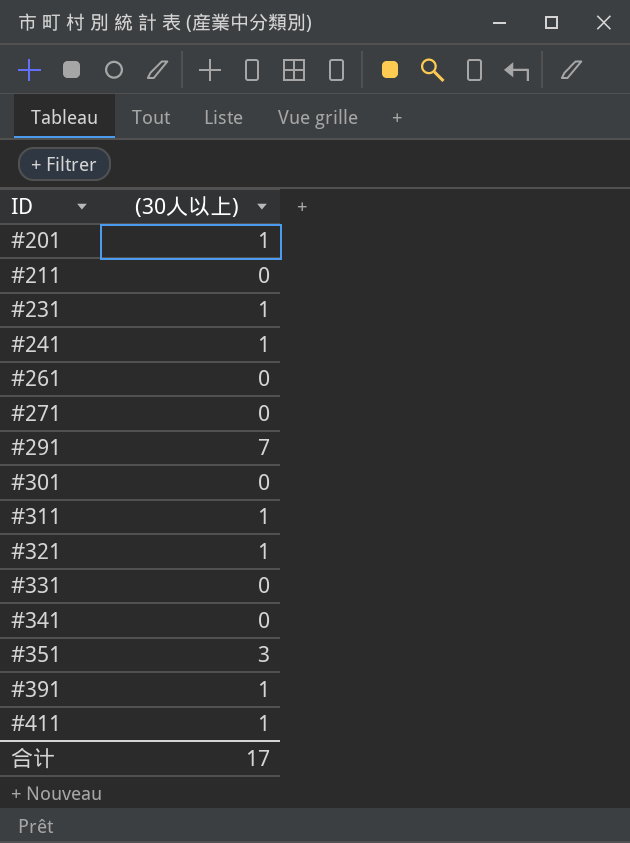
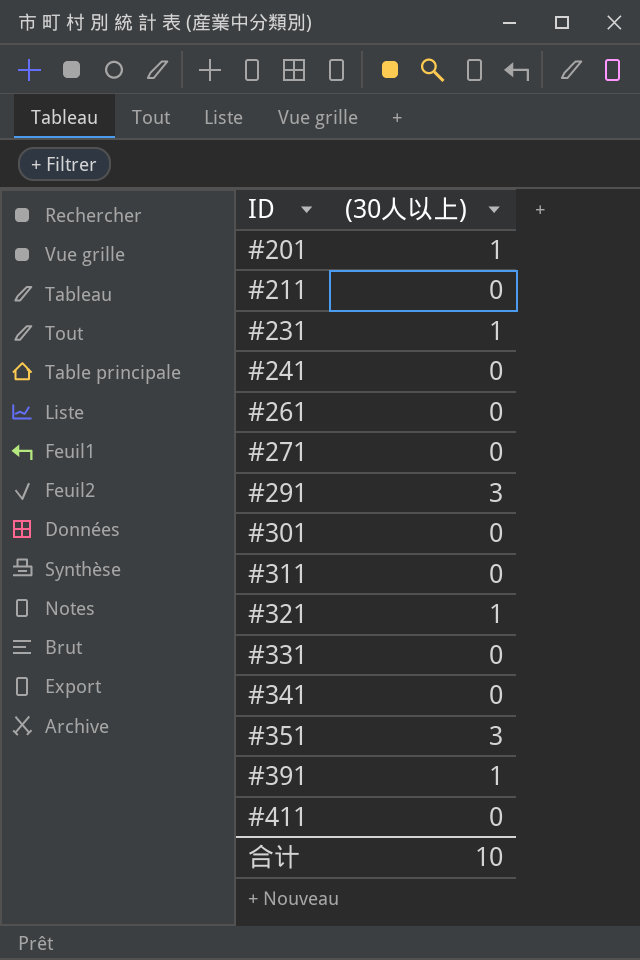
#241 | (30人以上): 1 -> 0
#291 | (30人以上): 7 -> 3
#311 | (30人以上): 1 -> 0
#411 | (30人以上): 1 -> 0
合计 | (30人以上): 17 -> 10

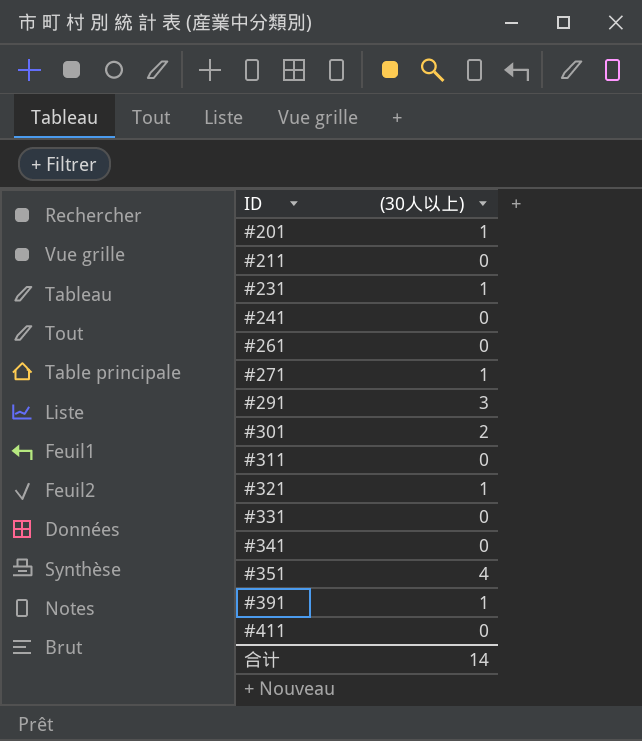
#271 | (30人以上): 0 -> 1
#301 | (30人以上): 0 -> 2
#351 | (30人以上): 3 -> 4
合计 | (30人以上): 10 -> 14

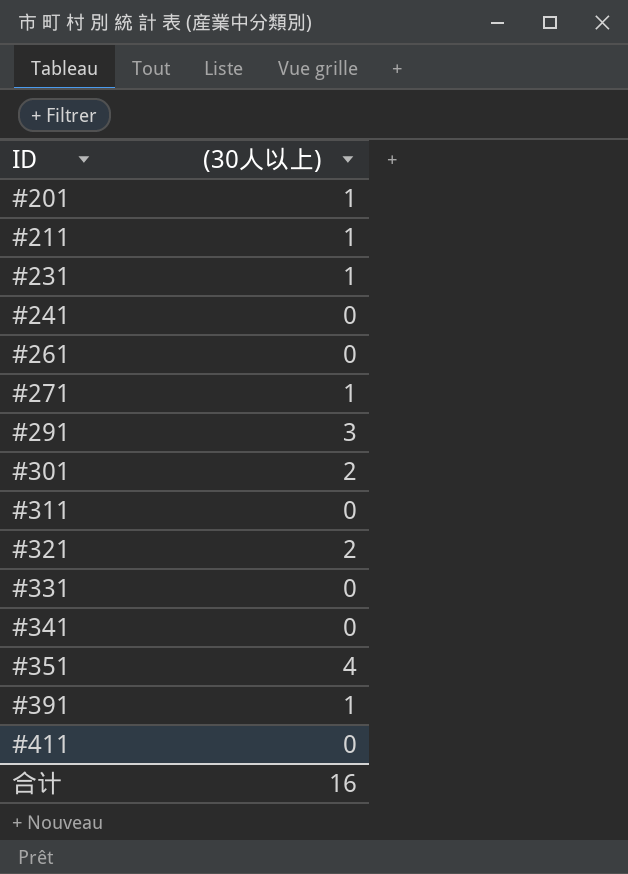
#211 | (30人以上): 0 -> 1
#321 | (30人以上): 1 -> 2
合计 | (30人以上): 14 -> 16

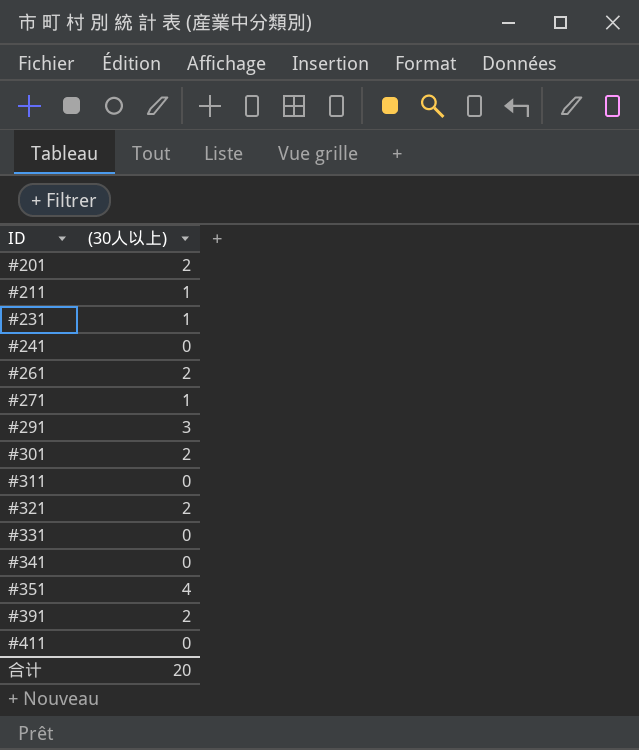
#201 | (30人以上): 1 -> 2
#261 | (30人以上): 0 -> 2
#391 | (30人以上): 1 -> 2
合计 | (30人以上): 16 -> 20

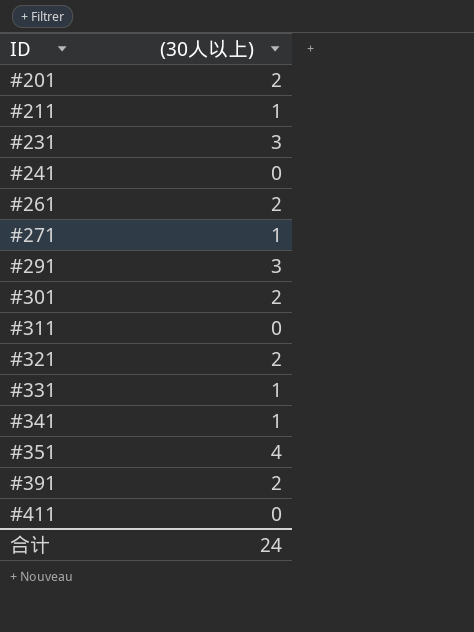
#231 | (30人以上): 1 -> 3
#331 | (30人以上): 0 -> 1
#341 | (30人以上): 0 -> 1
合计 | (30人以上): 20 -> 24

